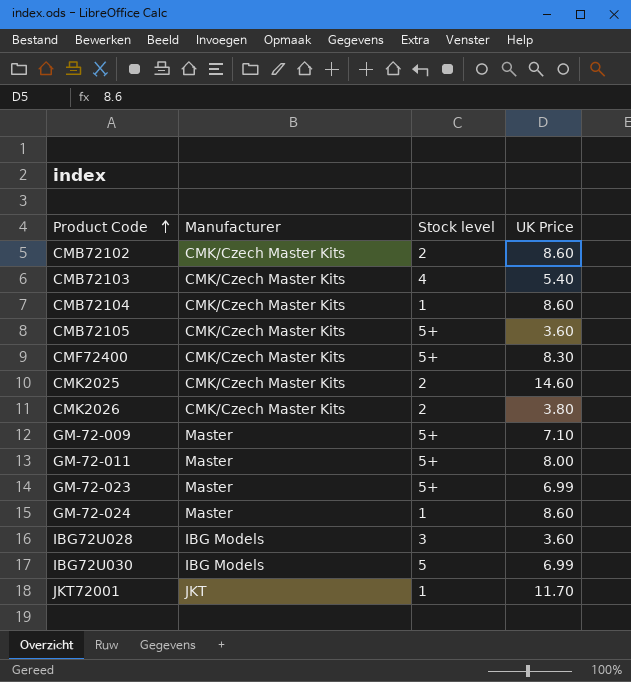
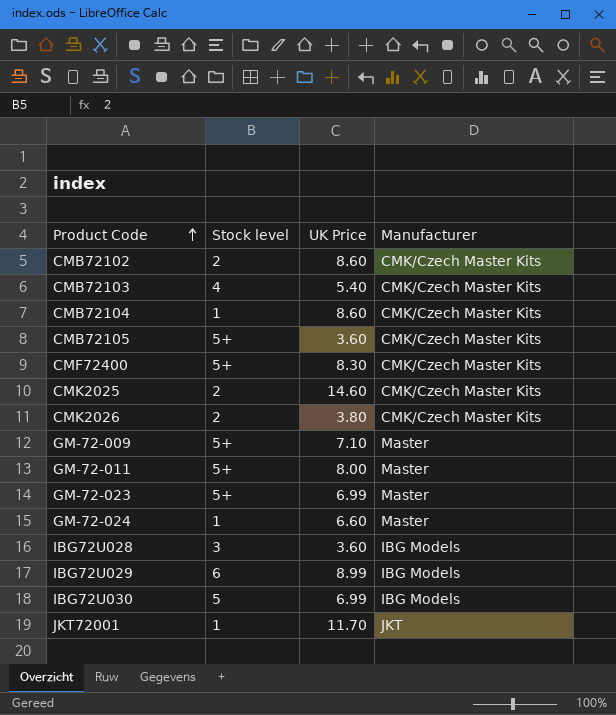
column Manufacturer | position: 2 -> 4
GM-72-024 | UK Price: 8.60 -> 6.60
row IBG72U029: none -> 6 | 8.99 | IBG Models

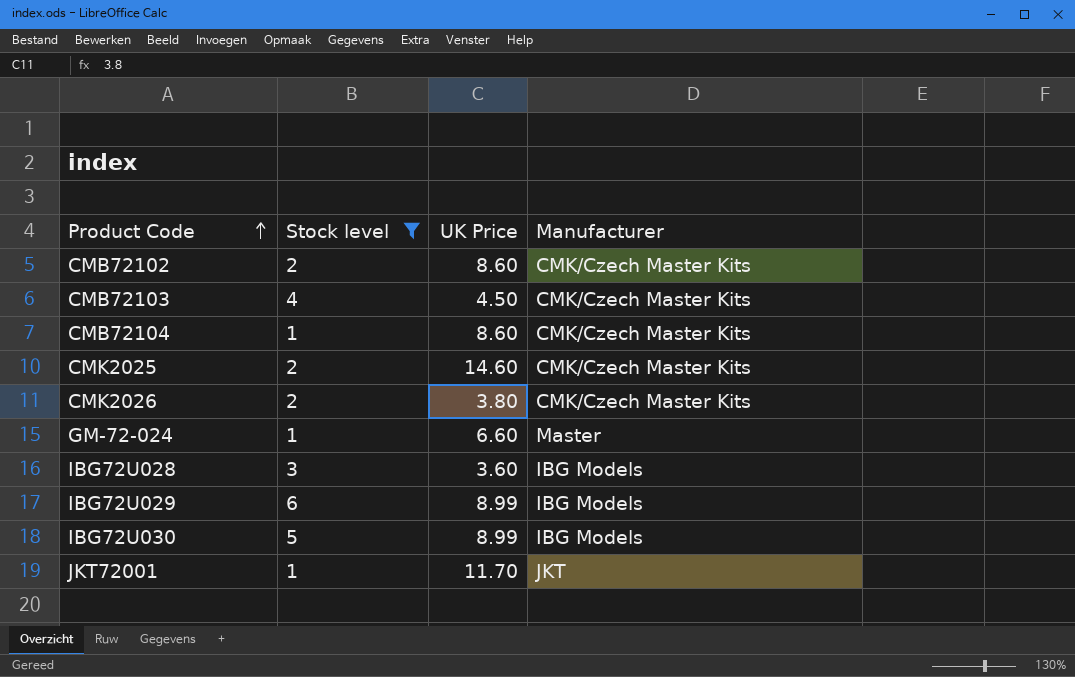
filter: none -> Stock level != 5+
CMB72103 | UK Price: 5.40 -> 4.50
IBG72U030 | UK Price: 6.99 -> 8.99

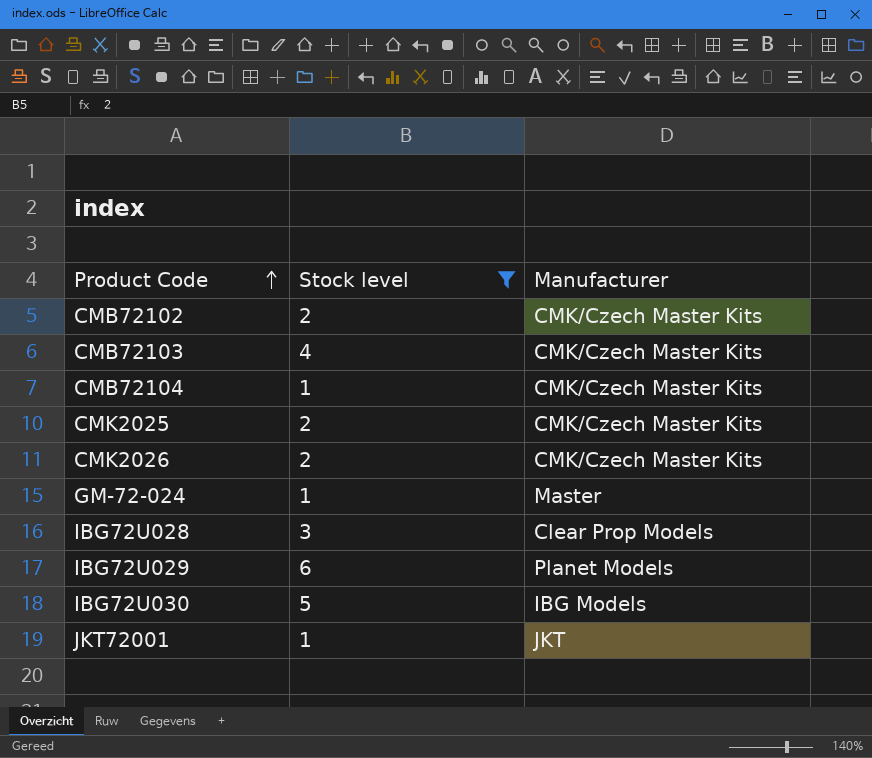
column UK Price | position: 3 -> none
IBG72U028 | Manufacturer: IBG Models -> Clear Prop Models
IBG72U029 | Manufacturer: IBG Models -> Planet Models

